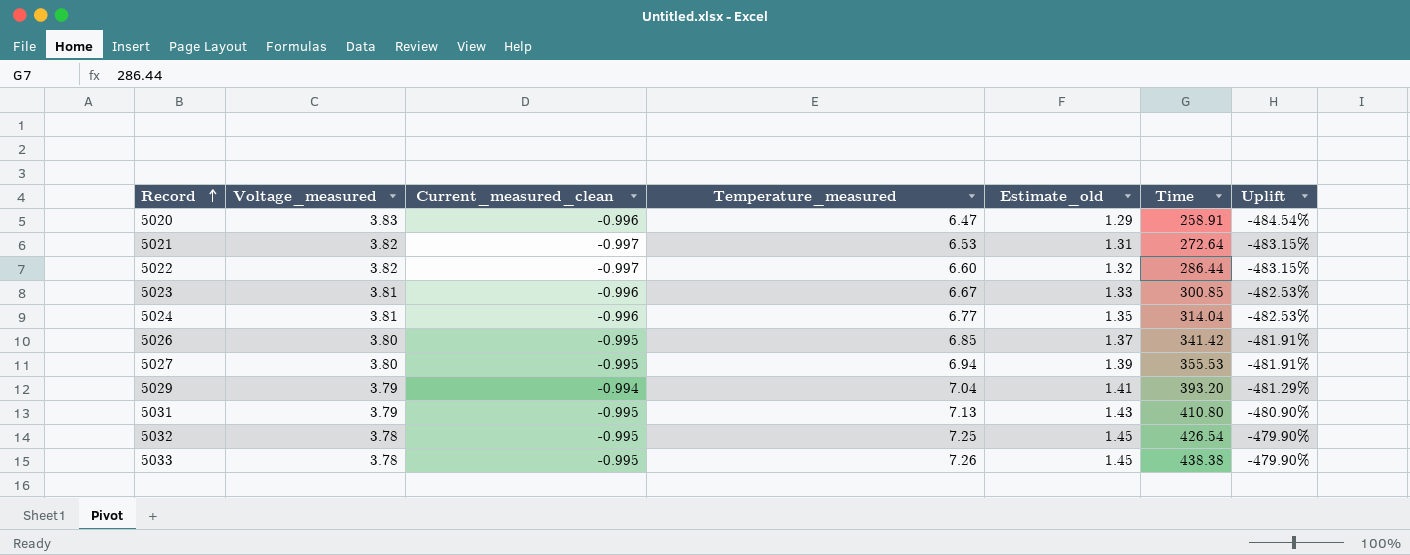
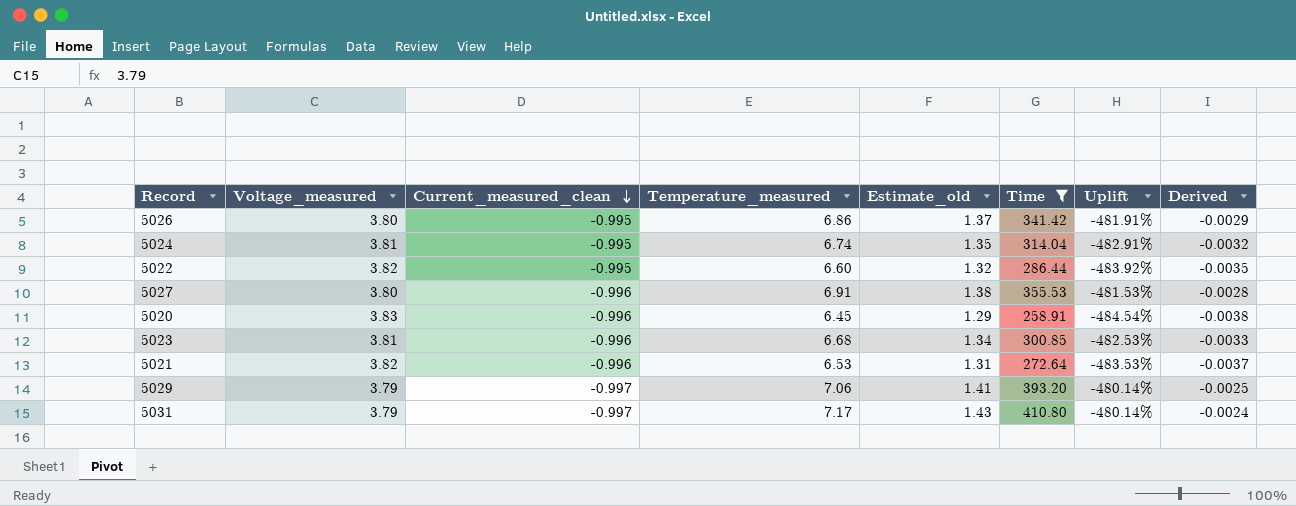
filter: none -> Time <= 410.80
row order: Record ascending -> Current_measured_clean descending
column Derived | formula: none -> [Current_measured_clean] / [Time]
5026 | Temperature_measured: 6.85 -> 6.86
5024 | Current_measured_clean: -0.996 -> -0.995
5024 | Temperature_measured: 6.77 -> 6.74
5024 | Uplift: -482.53% -> -482.91%
5022 | Current_measured_clean: -0.997 -> -0.995
5022 | Uplift: -483.15% -> -483.92%
5027 | Current_measured_clean: -0.995 -> -0.996
5027 | Temperature_measured: 6.94 -> 6.91
5027 | Estimate_old: 1.39 -> 1.38
5027 | Uplift: -481.91% -> -481.53%
5020 | Temperature_measured: 6.47 -> 6.45
5023 | Temperature_measured: 6.67 -> 6.68
5023 | Estimate_old: 1.33 -> 1.34
5021 | Current_measured_clean: -0.997 -> -0.996
5021 | Uplift: -483.15% -> -483.53%
5029 | Current_measured_clean: -0.994 -> -0.997
5029 | Temperature_measured: 7.04 -> 7.06
5029 | Uplift: -481.29% -> -480.14%
5031 | Current_measured_clean: -0.995 -> -0.997
5031 | Temperature_measured: 7.13 -> 7.17
5031 | Uplift: -480.90% -> -480.14%

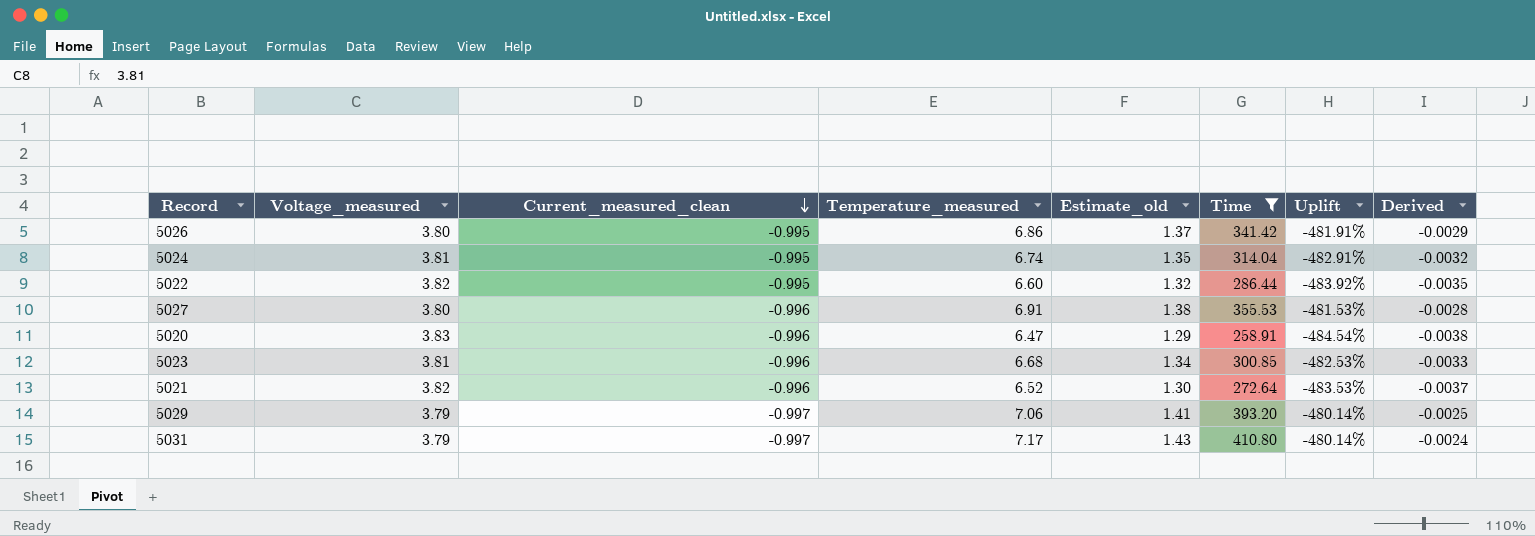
5020 | Temperature_measured: 6.45 -> 6.47
5021 | Temperature_measured: 6.53 -> 6.52
5021 | Estimate_old: 1.31 -> 1.30

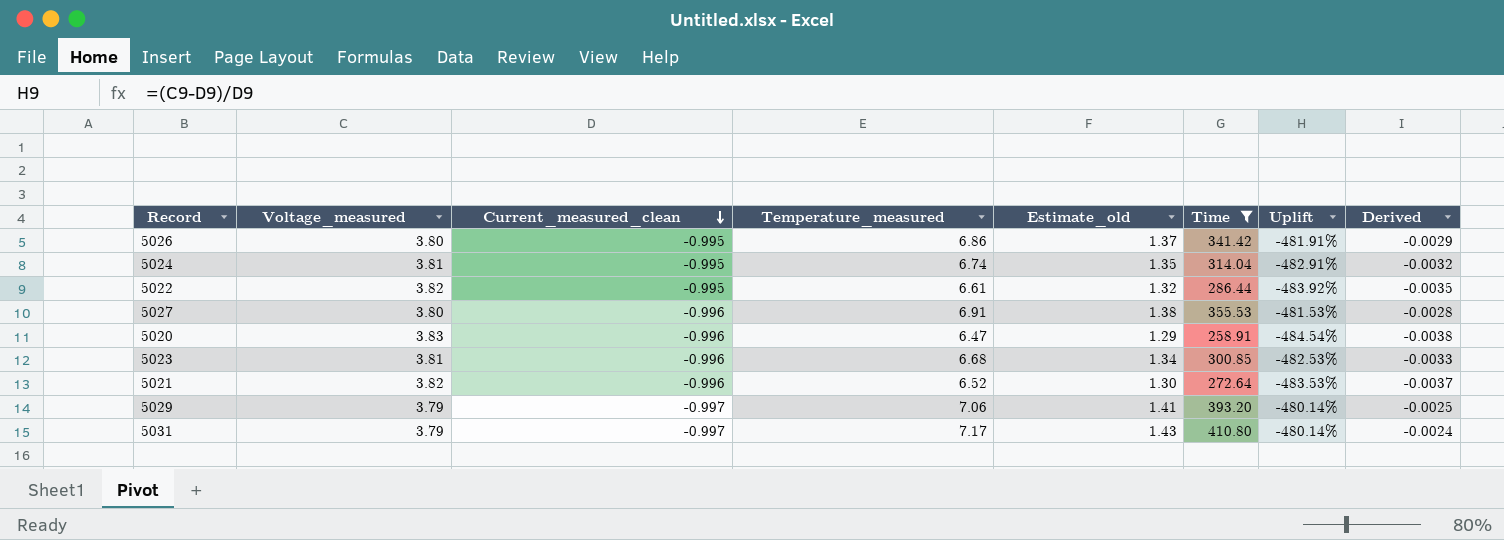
5022 | Temperature_measured: 6.60 -> 6.61

